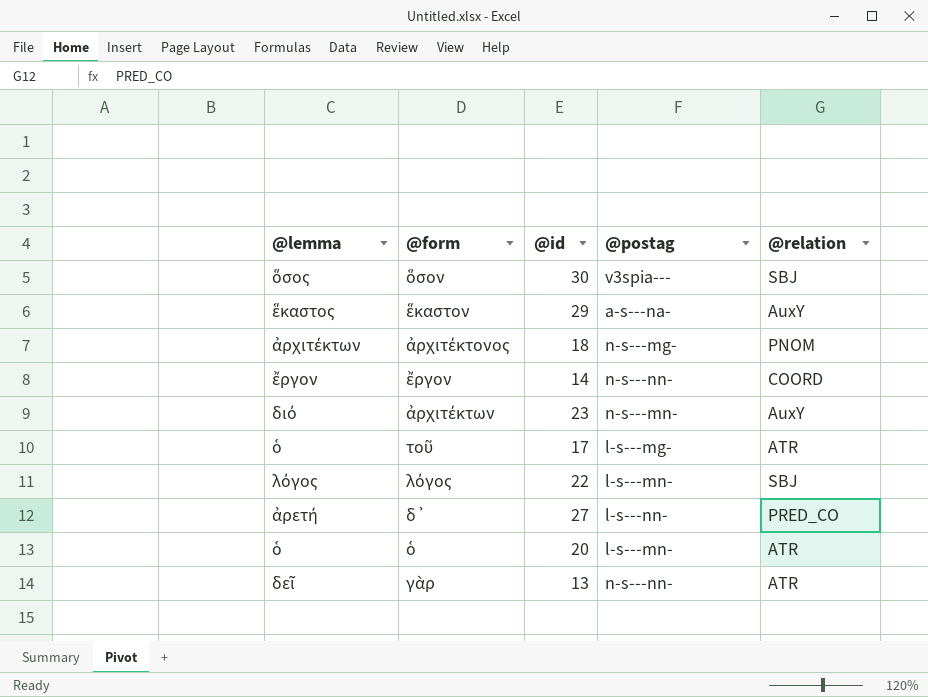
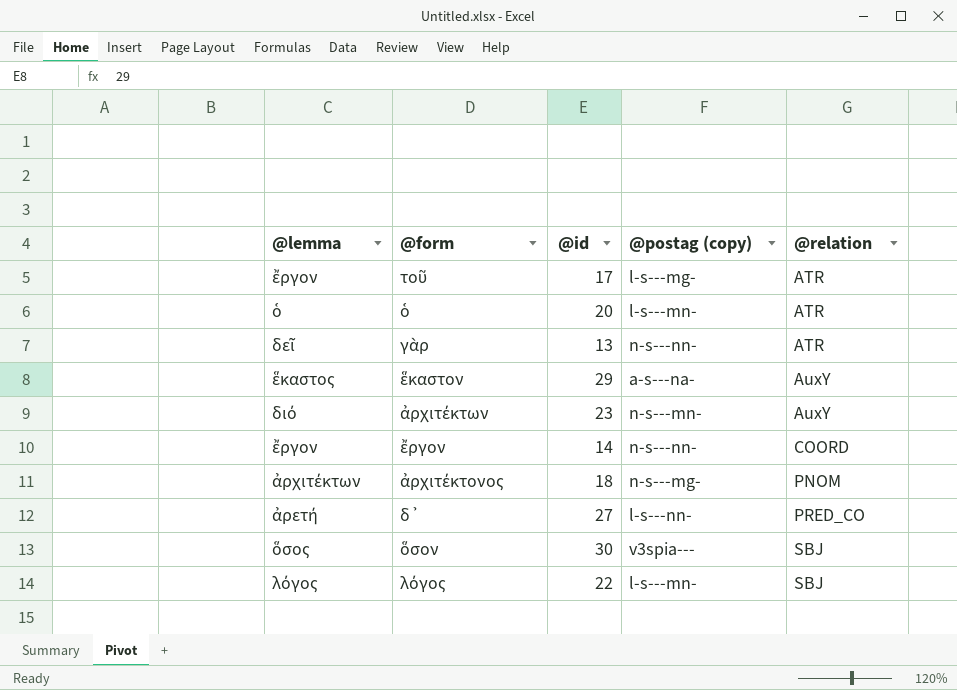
row order: none -> @relation ascending
column name: @postag -> @postag (copy)
τοῦ | @lemma: ὁ -> ἔργον

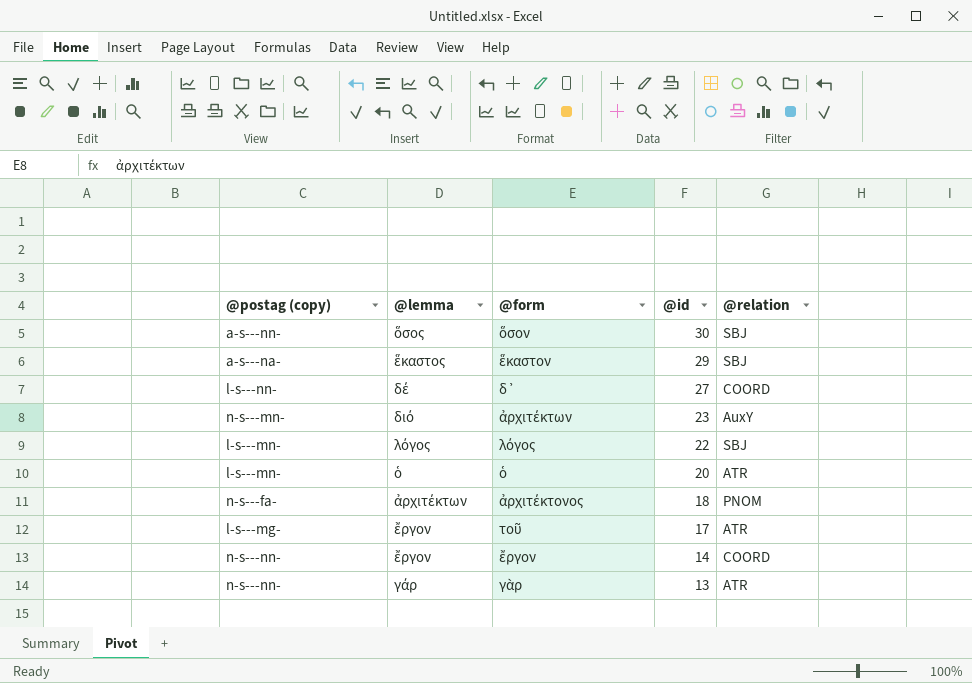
row order: @relation ascending -> @id descending
column @postag (copy) | position: 4 -> 1
ὅσον | @postag (copy): v3spia--- -> a-s---nn-
ἕκαστον | @relation: AuxY -> SBJ
δ᾽ | @lemma: ἀρετή -> δέ
δ᾽ | @relation: PRED_CO -> COORD
ἀρχιτέκτονος | @postag (copy): n-s---mg- -> n-s---fa-
γὰρ | @lemma: δεῖ -> γάρ

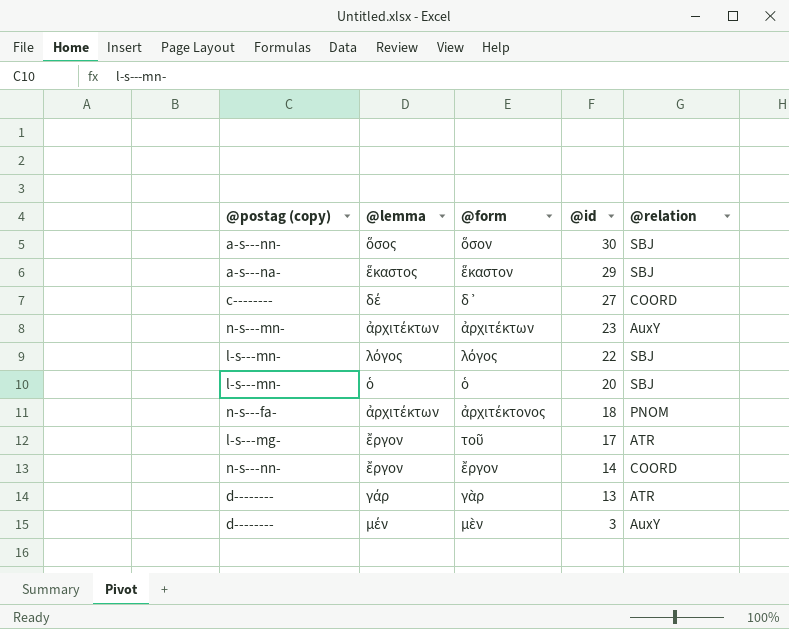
δ᾽ | @postag (copy): l-s---nn- -> c--------
ἀρχιτέκτων | @lemma: διό -> ἀρχιτέκτων
ὁ | @relation: ATR -> SBJ
γὰρ | @postag (copy): n-s---nn- -> d--------
row μὲν: none -> d-------- | μέν | 3 | AuxY

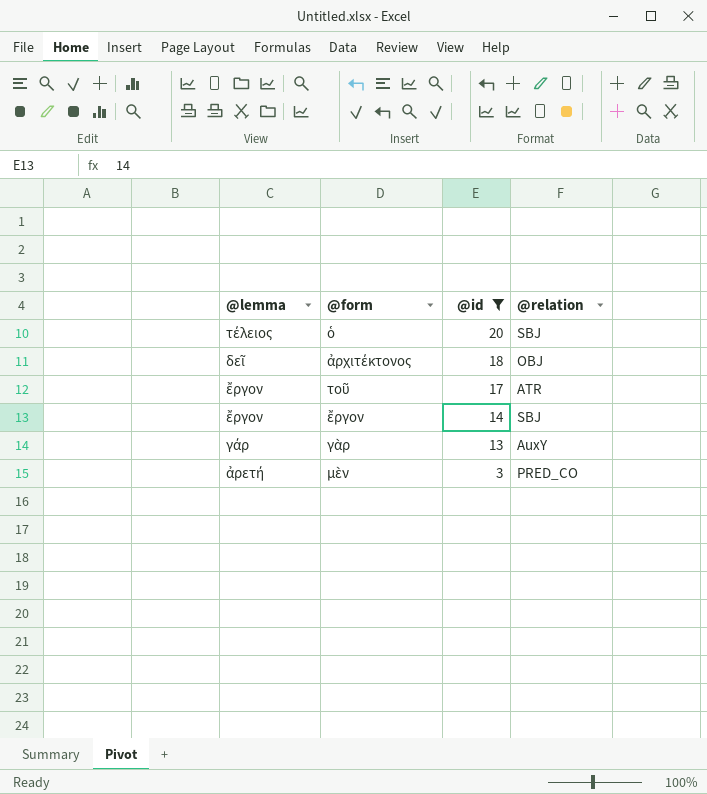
filter: none -> @id <= 20
column @postag (copy) | position: 1 -> none
ὁ | @lemma: ὁ -> τέλειος
ἀρχιτέκτονος | @lemma: ἀρχιτέκτων -> δεῖ
ἀρχιτέκτονος | @relation: PNOM -> OBJ
ἔργον | @relation: COORD -> SBJ
γὰρ | @relation: ATR -> AuxY
μὲν | @lemma: μέν -> ἀρετή
μὲν | @relation: AuxY -> PRED_CO

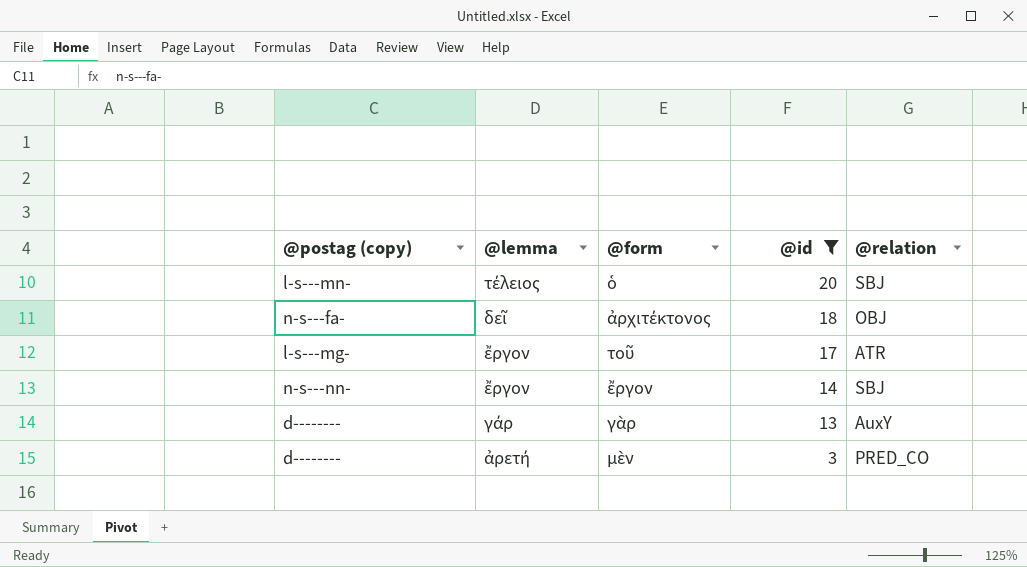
column @postag (copy) | position: none -> 1

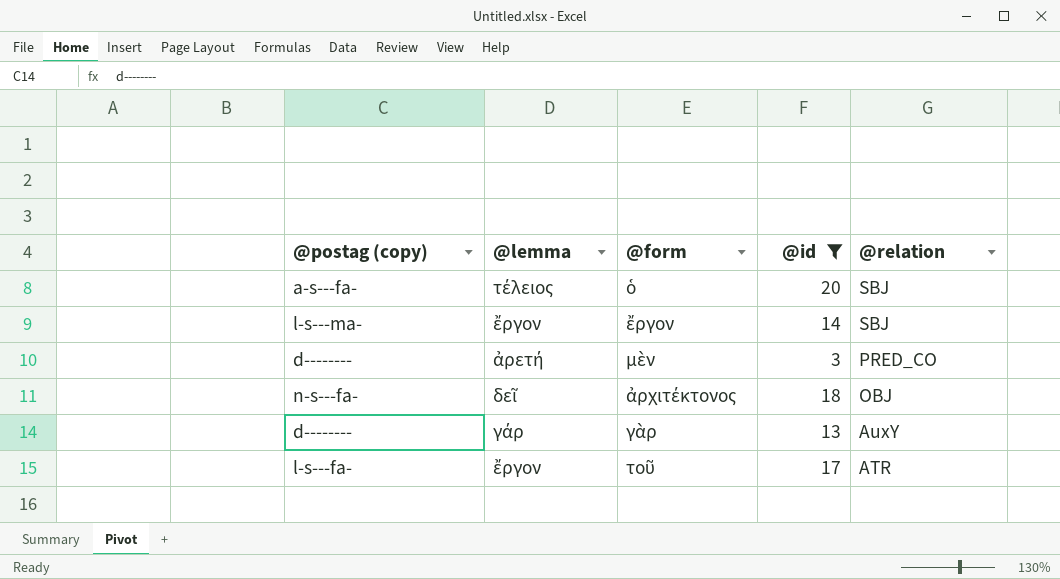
row order: @id descending -> @relation descending
ὁ | @postag (copy): l-s---mn- -> a-s---fa-
ἔργον | @postag (copy): n-s---nn- -> l-s---ma-
τοῦ | @postag (copy): l-s---mg- -> l-s---fa-

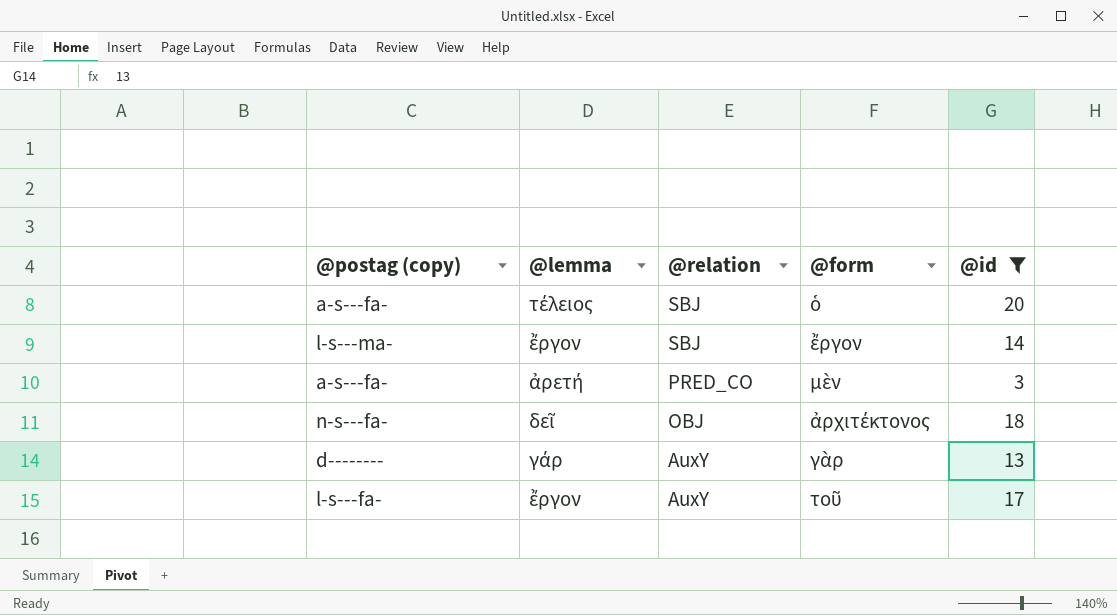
column @relation | position: 5 -> 3
μὲν | @postag (copy): d-------- -> a-s---fa-
τοῦ | @relation: ATR -> AuxY

